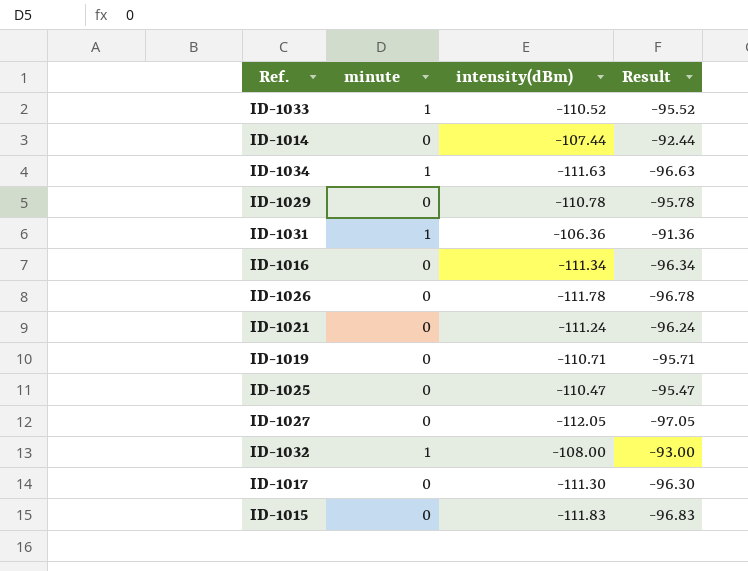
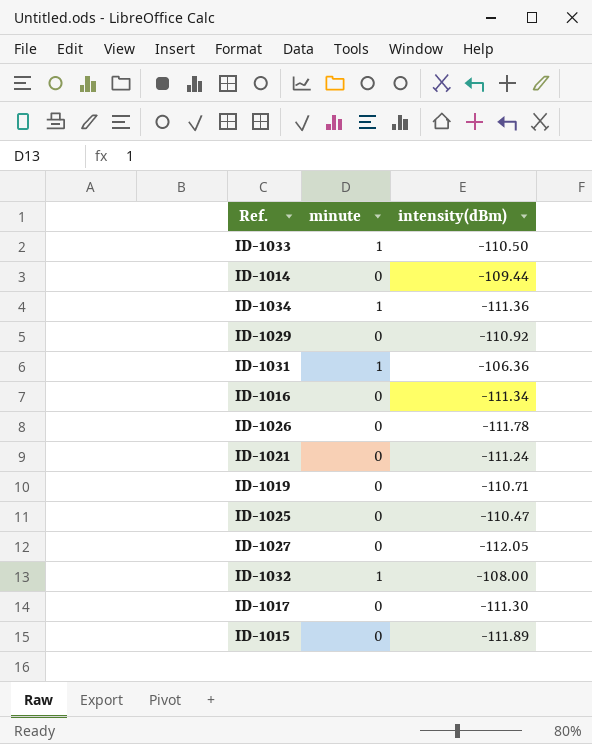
column Result | formula: [intensity(dBm)] + 15 -> none
ID-1033 | intensity(dBm): -110.52 -> -110.50
ID-1014 | intensity(dBm): -107.44 -> -109.44
ID-1034 | intensity(dBm): -111.63 -> -111.36
ID-1029 | intensity(dBm): -110.78 -> -110.92
ID-1015 | intensity(dBm): -111.83 -> -111.89

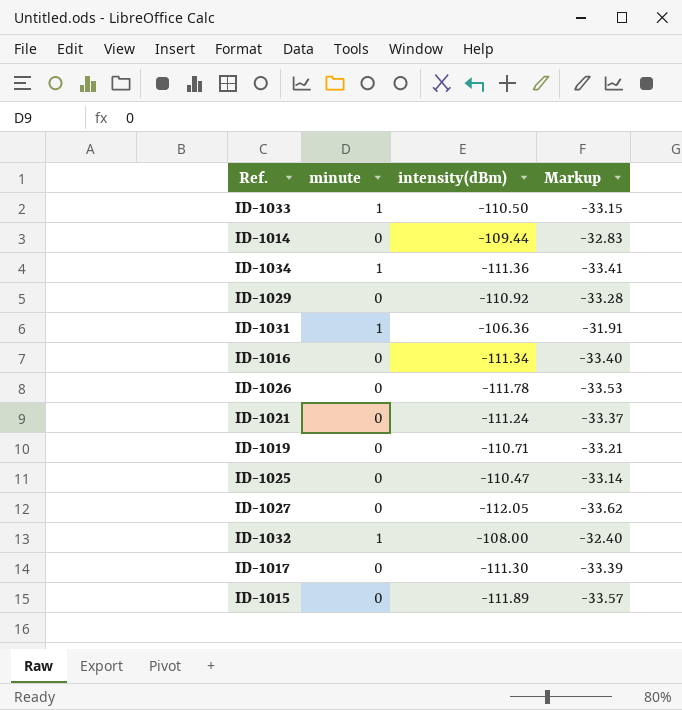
column Markup | formula: none -> [intensity(dBm)] * 0.3

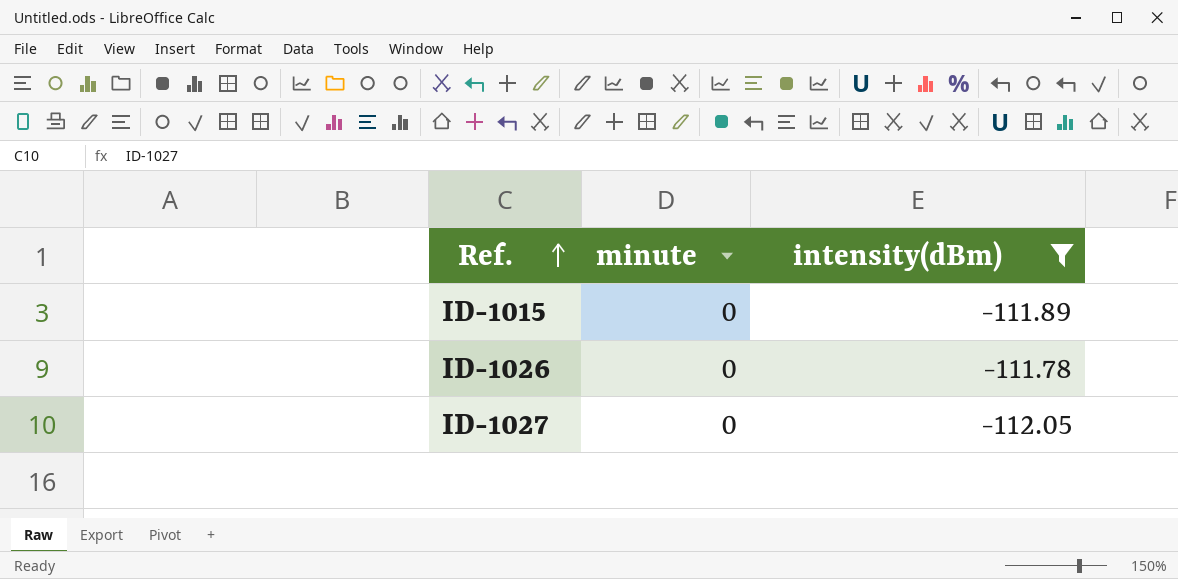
filter: none -> intensity(dBm) <= -111.78
row order: none -> Ref. ascending
column Markup | formula: [intensity(dBm)] * 0.3 -> none

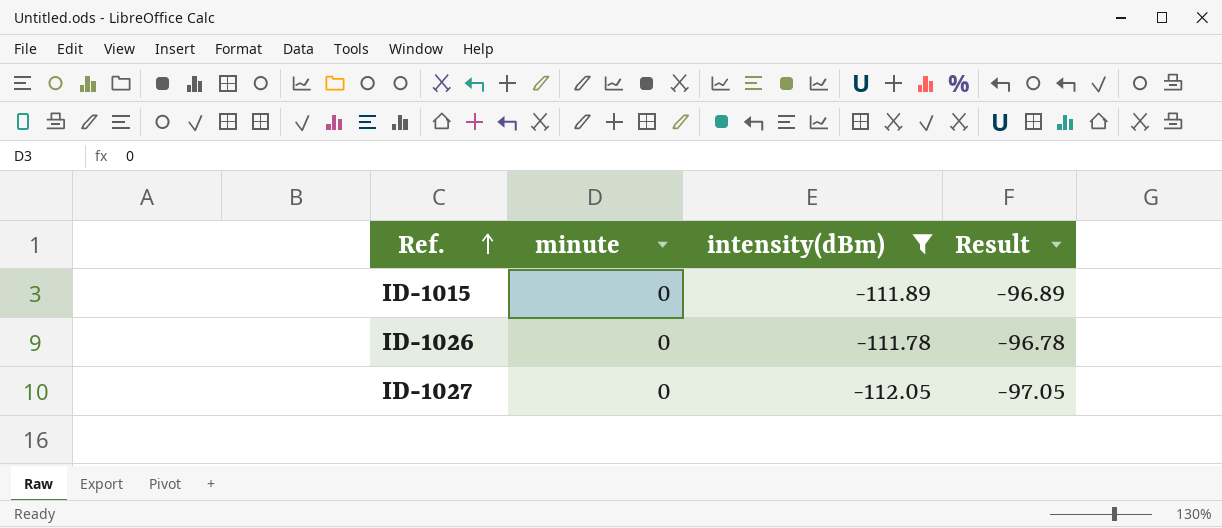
column Result | formula: none -> [intensity(dBm)] + 15

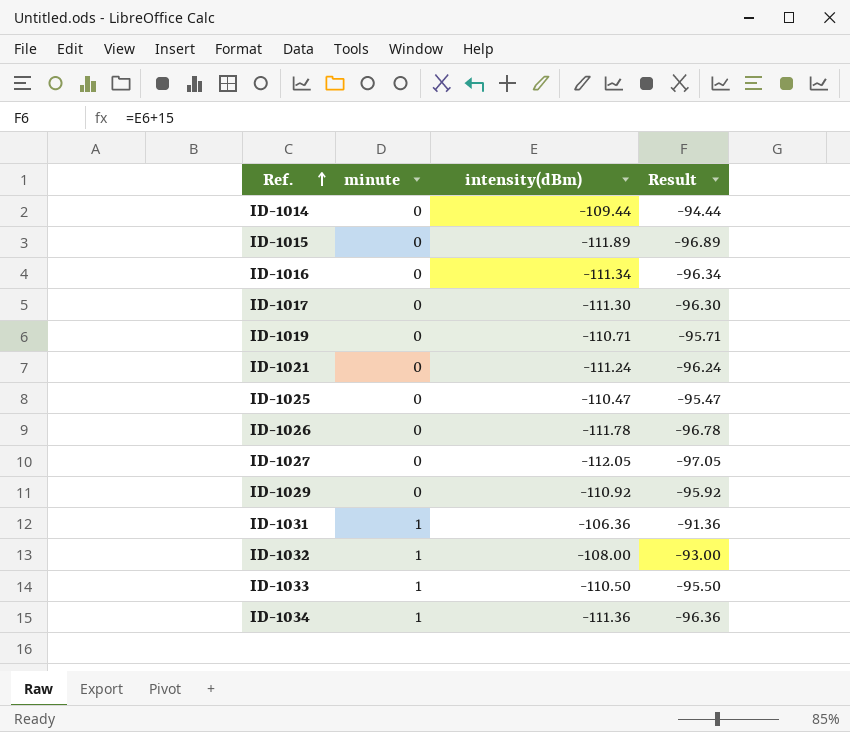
filter: intensity(dBm) <= -111.78 -> none

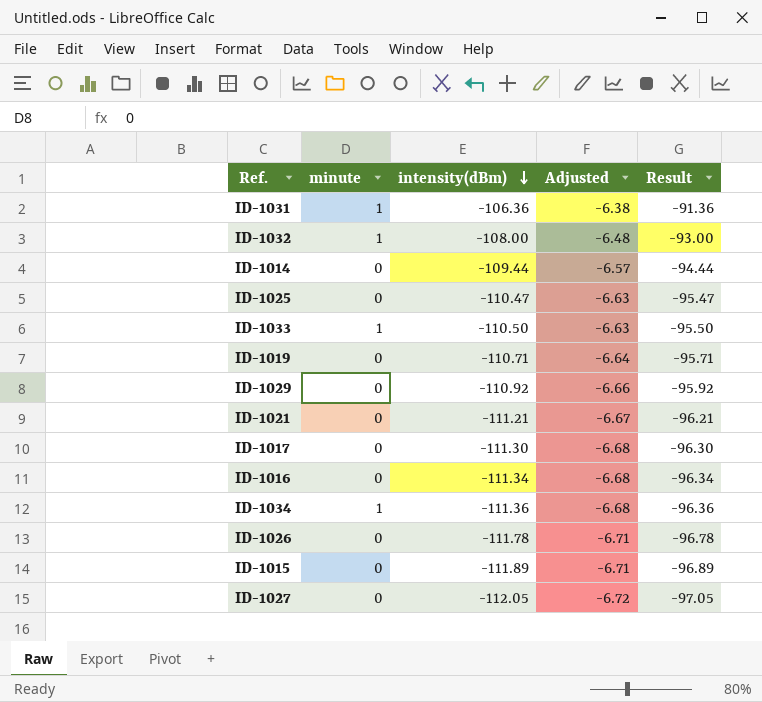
row order: Ref. ascending -> intensity(dBm) descending
column Adjusted | formula: none -> [intensity(dBm)] * 0.06
ID-1021 | intensity(dBm): -111.24 -> -111.21
ID-1021 | Result: -96.24 -> -96.21

